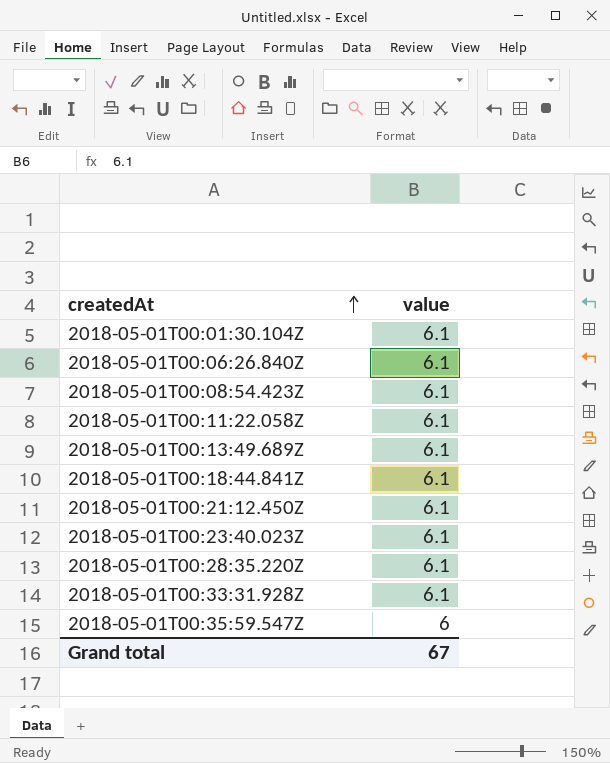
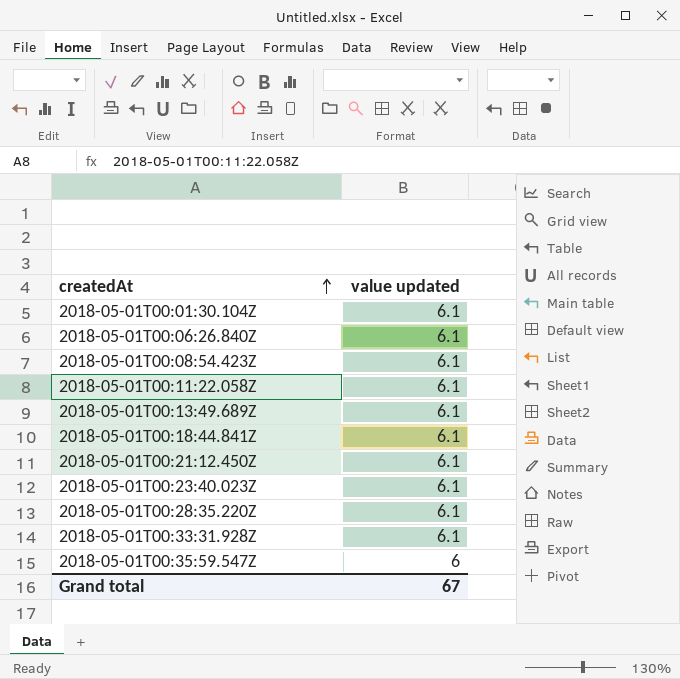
column name: value -> value updated

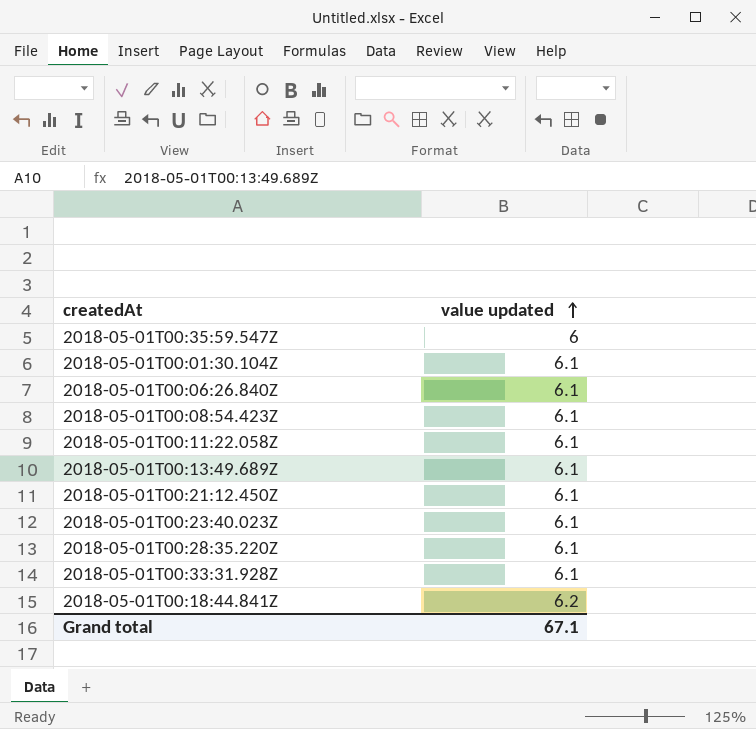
row order: createdAt ascending -> value updated ascending
2018-05-01T00:18:44.841Z | value updated: 6.1 -> 6.2
Grand total | value updated: 67 -> 67.1

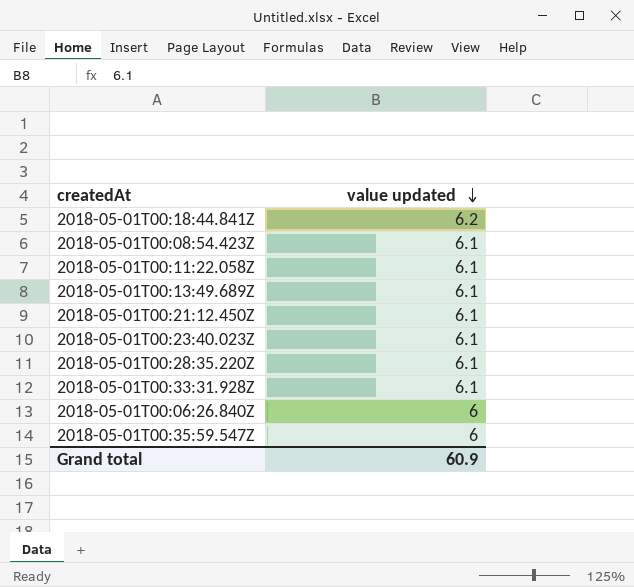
row order: value updated ascending -> value updated descending
row 2018-05-01T00:01:30.104Z: 6.1 -> none
2018-05-01T00:06:26.840Z | value updated: 6.1 -> 6
Grand total | value updated: 67.1 -> 60.9

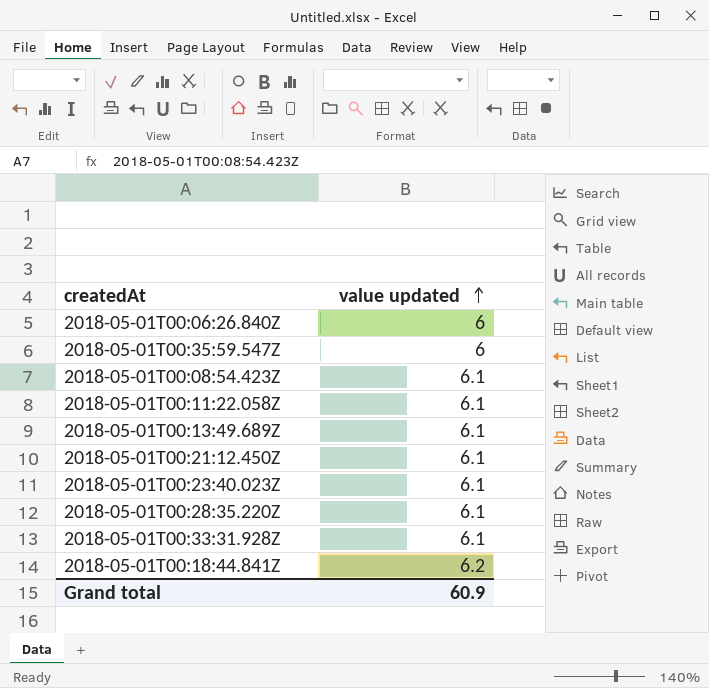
row order: value updated descending -> value updated ascending

